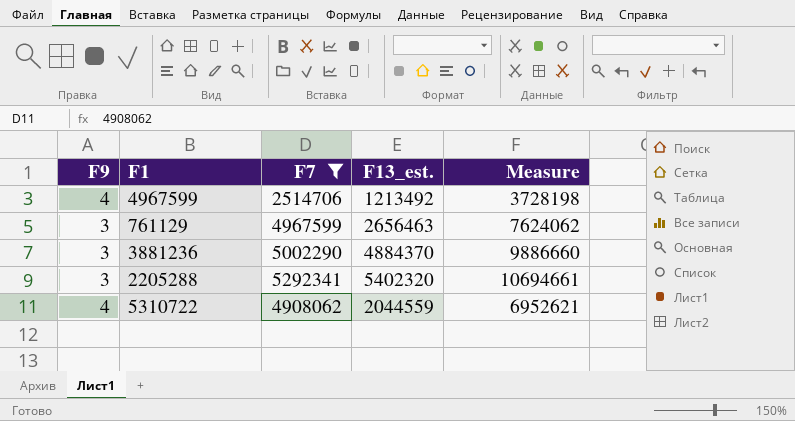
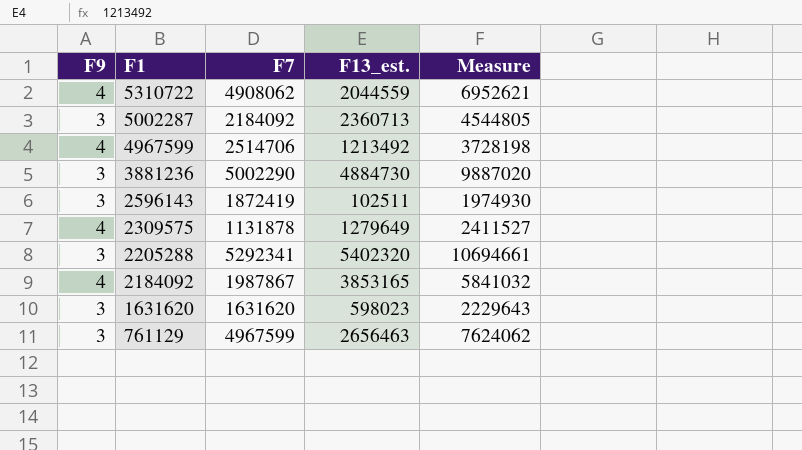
filter: F7 >= 2514706 -> none
row order: none -> F1 descending
3881236 | F13_est.: 4884370 -> 4884730
3881236 | Measure: 9886660 -> 9887020

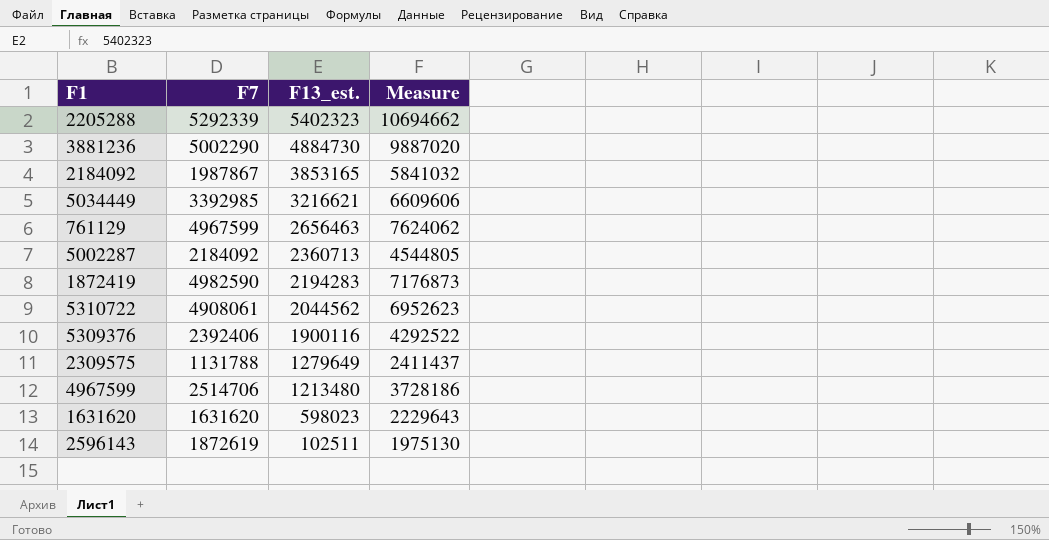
row order: F1 descending -> F13_est. descending
column F9 | position: 1 -> none
2205288 | F7: 5292341 -> 5292339
2205288 | F13_est.: 5402320 -> 5402323
2205288 | Measure: 10694661 -> 10694662
row 5034449: none -> 3392985 | 3216621 | 6609606
row 1872419: none -> 4982590 | 2194283 | 7176873
5310722 | F7: 4908062 -> 4908061
5310722 | F13_est.: 2044559 -> 2044562
5310722 | Measure: 6952621 -> 6952623
row 5309376: none -> 2392406 | 1900116 | 4292522
2309575 | F7: 1131878 -> 1131788
2309575 | Measure: 2411527 -> 2411437
4967599 | F13_est.: 1213492 -> 1213480
4967599 | Measure: 3728198 -> 3728186
2596143 | F7: 1872419 -> 1872619
2596143 | Measure: 1974930 -> 1975130

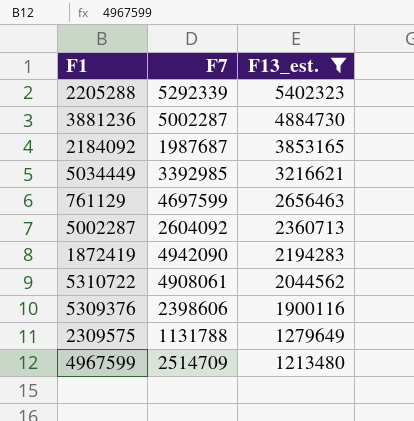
filter: none -> F13_est. >= 1213480
column Measure | formula: [F7] + [F13_est.] -> none
3881236 | F7: 5002290 -> 5002287
2184092 | F7: 1987867 -> 1987687
761129 | F7: 4967599 -> 4697599
5002287 | F7: 2184092 -> 2604092
1872419 | F7: 4982590 -> 4942090
5309376 | F7: 2392406 -> 2398606
4967599 | F7: 2514706 -> 2514709

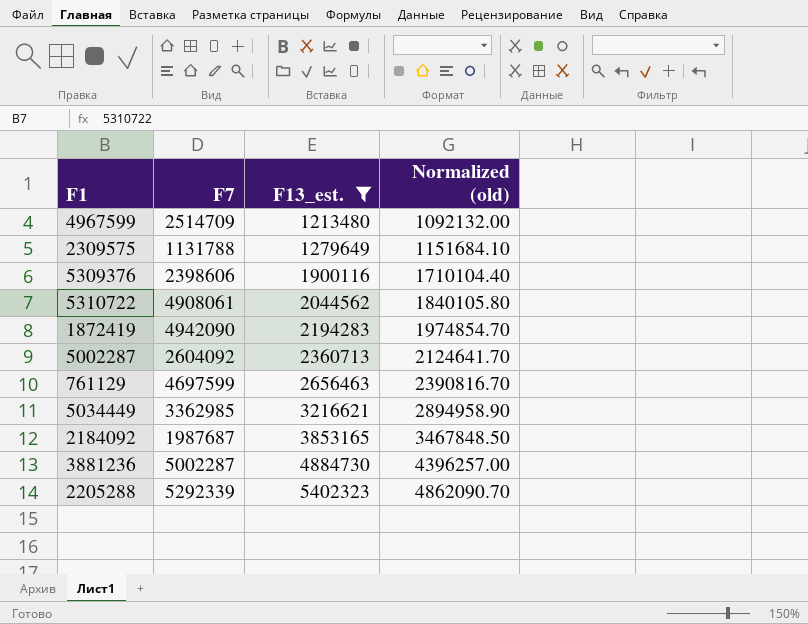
row order: F13_est. descending -> F13_est. ascending
column Normalized (old) | formula: none -> [F13_est.] * 0.9
5034449 | F7: 3392985 -> 3362985

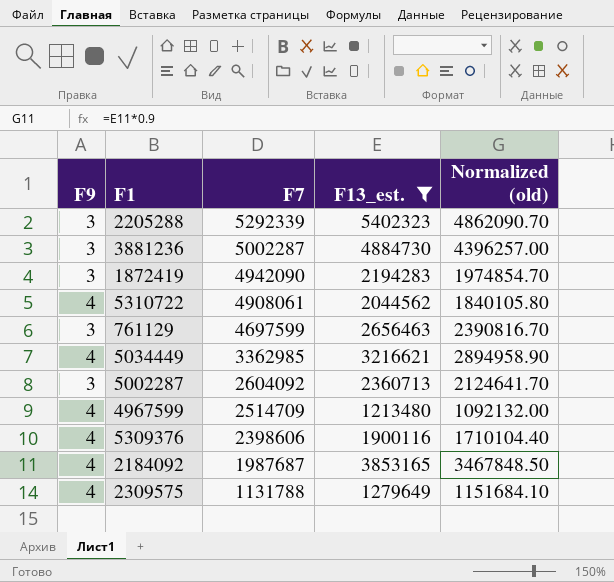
row order: F13_est. ascending -> F7 descending
column F9 | position: none -> 1

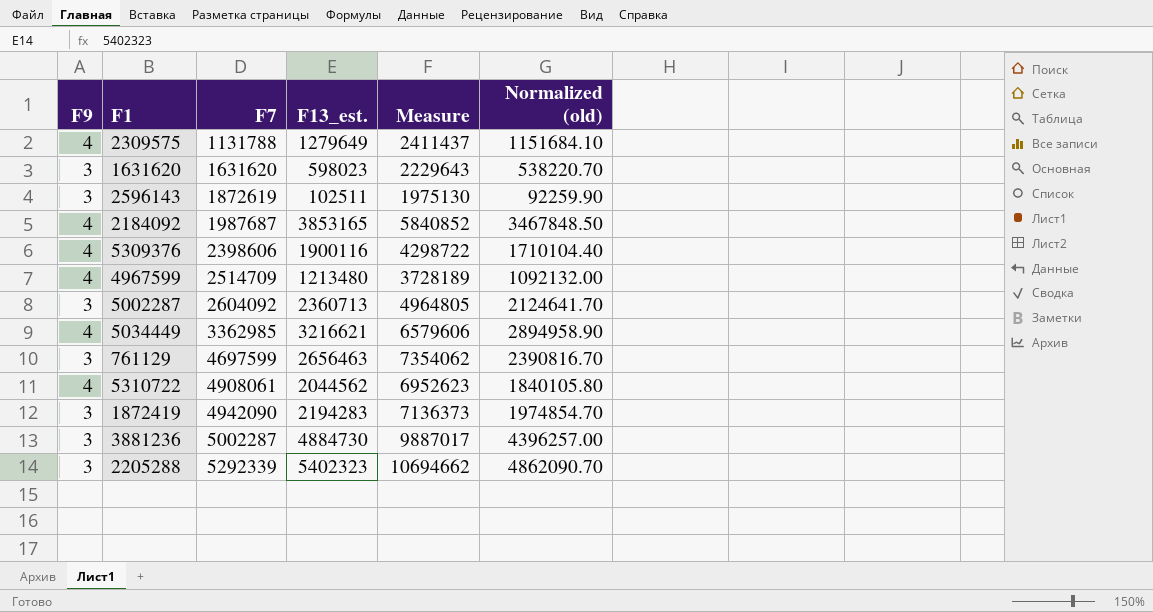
filter: F13_est. >= 1213480 -> none
row order: F7 descending -> F7 ascending
column Measure | formula: none -> [F7] + [F13_est.]

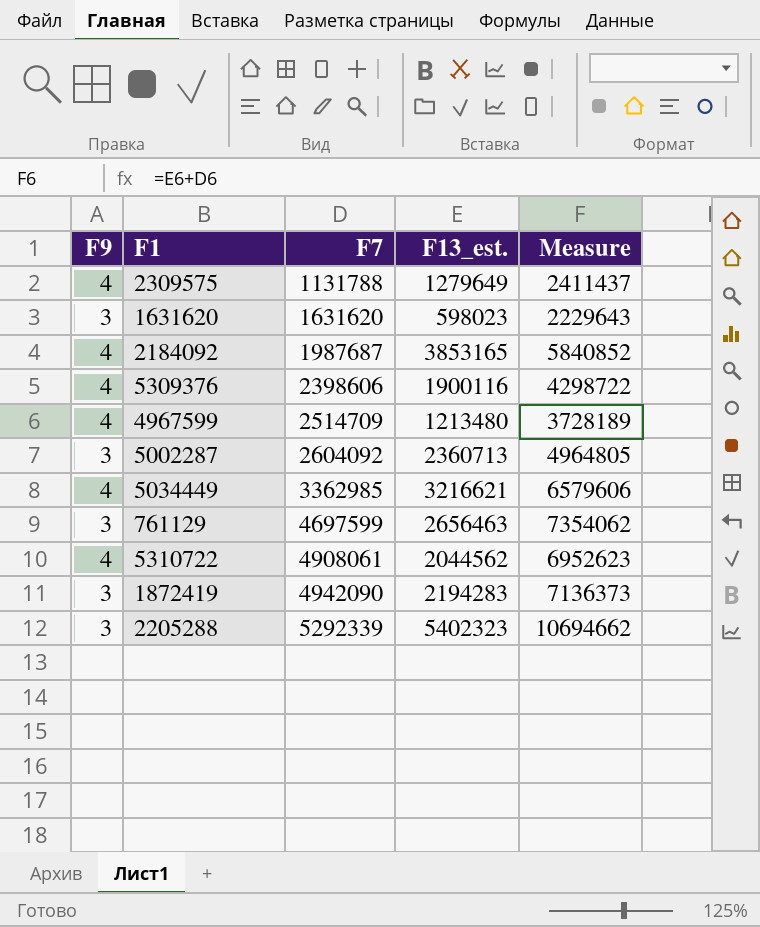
column Normalized (old) | formula: [F13_est.] * 0.9 -> none
row 2596143: 3 | 1872619 | 102511 | 1975130 | 92259.90 -> none
row 3881236: 3 | 5002287 | 4884730 | 9887017 | 4396257.00 -> none

